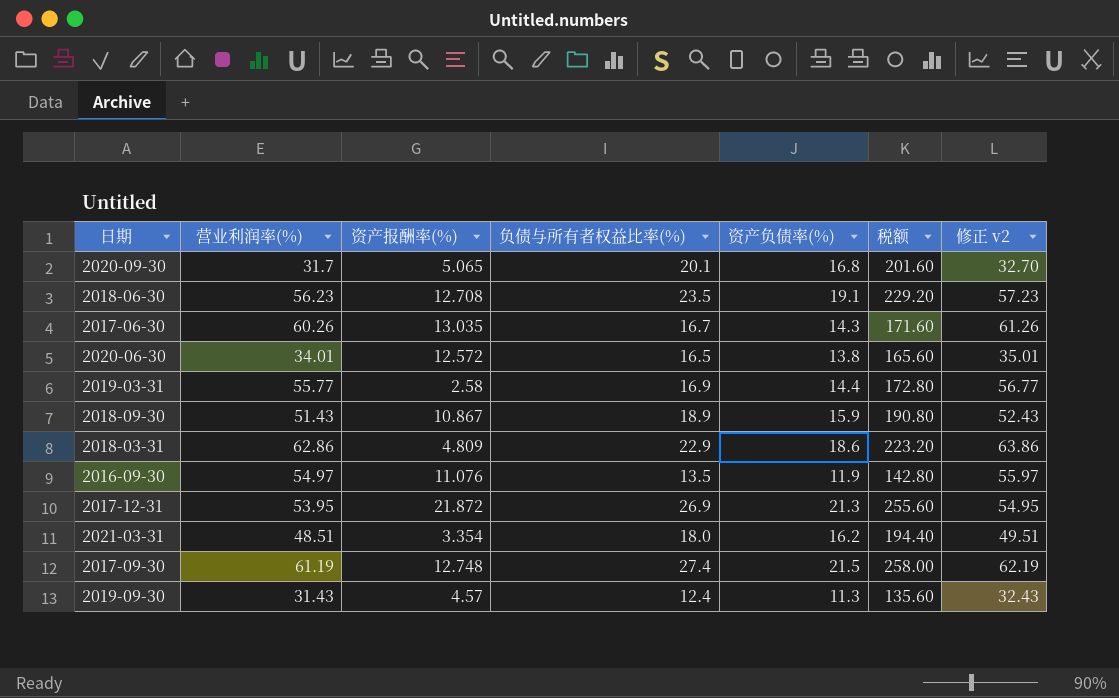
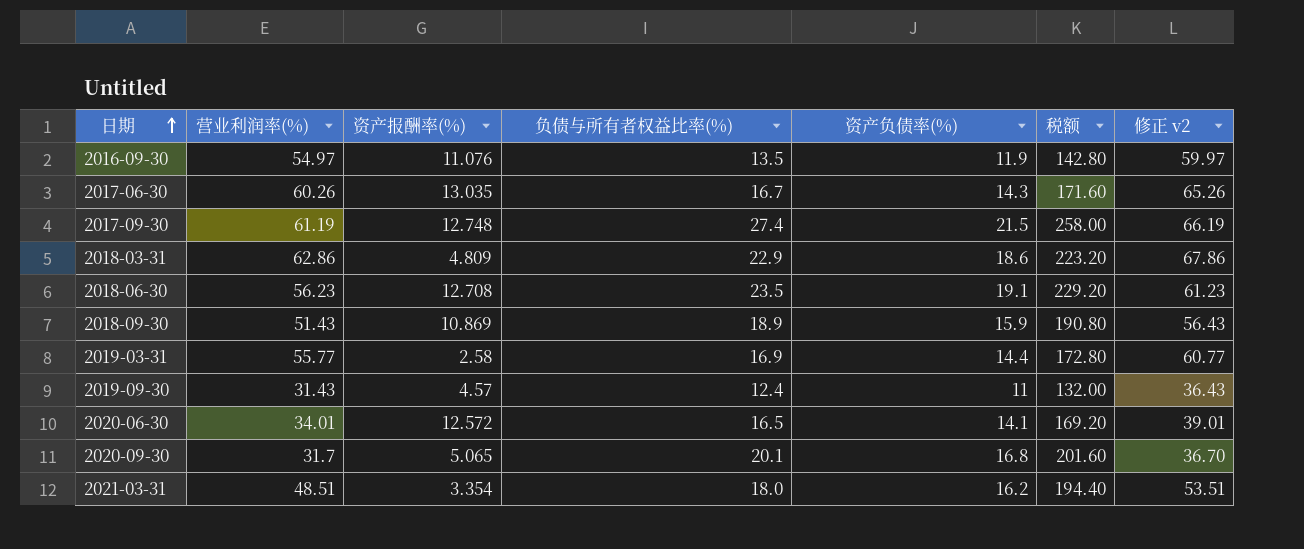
row order: none -> 日期 ascending
column 修正 v2 | formula: [营业利润率(%)] + 1 -> [营业利润率(%)] + 5
row 2017-12-31: 53.95 | 21.872 | 26.9 | 21.3 | 255.60 | 54.95 -> none
2018-09-30 | 资产报酬率(%): 10.867 -> 10.869
2019-09-30 | 资产负债率(%): 11.3 -> 11
2019-09-30 | 税额: 135.60 -> 132.00
2020-06-30 | 资产负债率(%): 13.8 -> 14.1
2020-06-30 | 税额: 165.60 -> 169.20

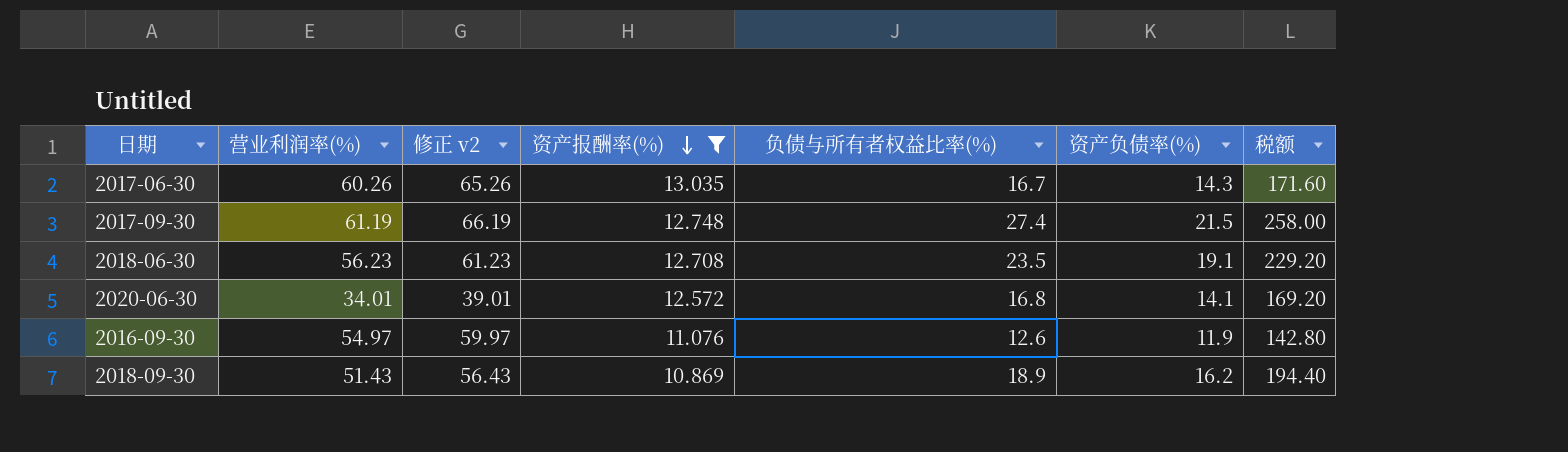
filter: none -> 资产报酬率(%) >= 10.869
row order: 日期 ascending -> 资产报酬率(%) descending
column 修正 v2 | position: 7 -> 3
2020-06-30 | 负债与所有者权益比率(%): 16.5 -> 16.8
2016-09-30 | 负债与所有者权益比率(%): 13.5 -> 12.6
2018-09-30 | 资产负债率(%): 15.9 -> 16.2
2018-09-30 | 税额: 190.80 -> 194.40

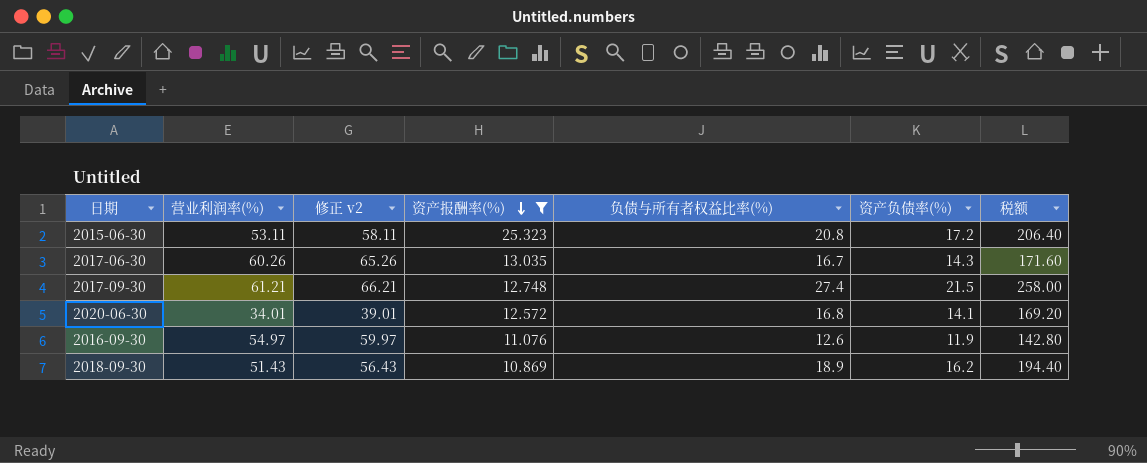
row 2018-06-30: 56.23 | 61.23 | 12.708 | 23.5 | 19.1 | 229.20 -> none
row 2015-06-30: none -> 53.11 | 58.11 | 25.323 | 20.8 | 17.2 | 206.40
2017-09-30 | 营业利润率(%): 61.19 -> 61.21
2017-09-30 | 修正 v2: 66.19 -> 66.21

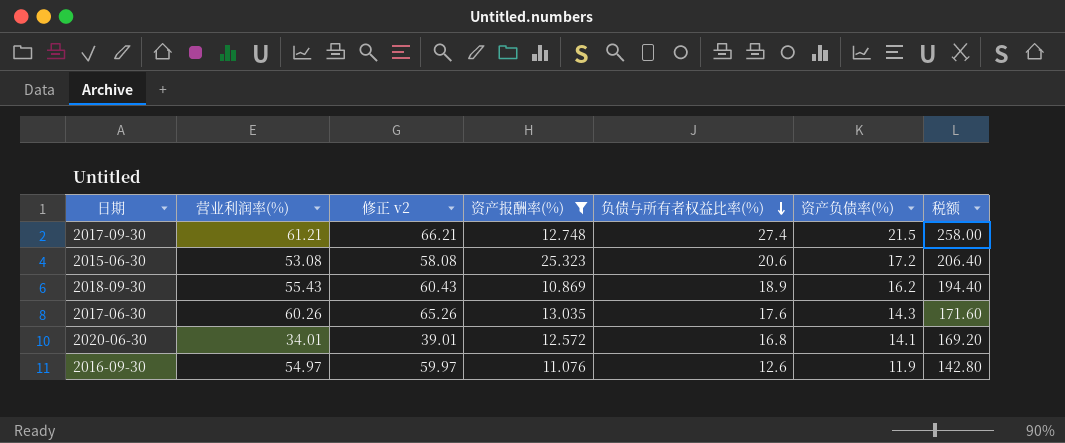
row order: 资产报酬率(%) descending -> 负债与所有者权益比率(%) descending
2015-06-30 | 营业利润率(%): 53.11 -> 53.08
2015-06-30 | 修正 v2: 58.11 -> 58.08
2015-06-30 | 负债与所有者权益比率(%): 20.8 -> 20.6
2018-09-30 | 营业利润率(%): 51.43 -> 55.43
2018-09-30 | 修正 v2: 56.43 -> 60.43
2017-06-30 | 负债与所有者权益比率(%): 16.7 -> 17.6

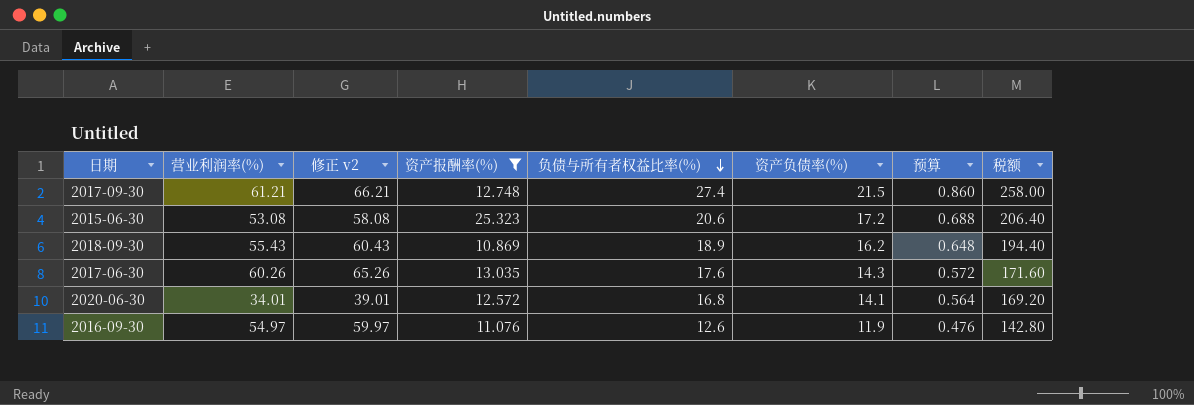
column 预算 | formula: none -> [资产负债率(%)] * 0.04

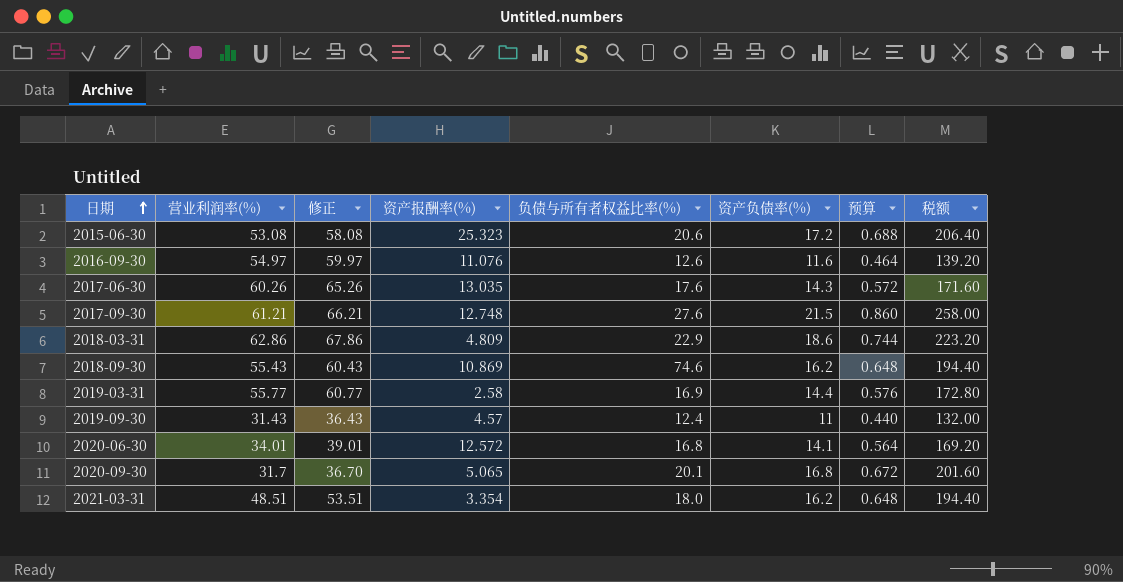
filter: 资产报酬率(%) >= 10.869 -> none
row order: 负债与所有者权益比率(%) descending -> 日期 ascending
column name: 修正 v2 -> 修正
2016-09-30 | 资产负债率(%): 11.9 -> 11.6
2016-09-30 | 预算: 0.476 -> 0.464
2016-09-30 | 税额: 142.80 -> 139.20
2017-09-30 | 负债与所有者权益比率(%): 27.4 -> 27.6
2018-09-30 | 负债与所有者权益比率(%): 18.9 -> 74.6

